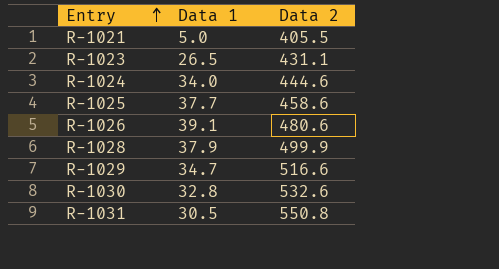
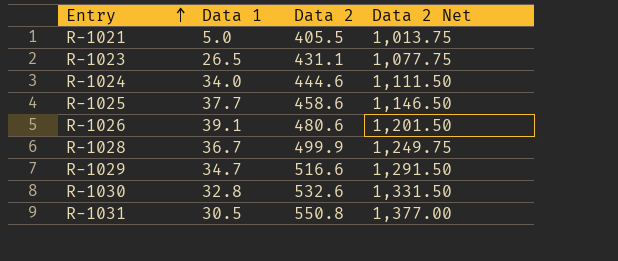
column Data 2 Net | formula: none -> [Data 2] * 2.5
R-1028 | Data 1: 37.9 -> 36.7

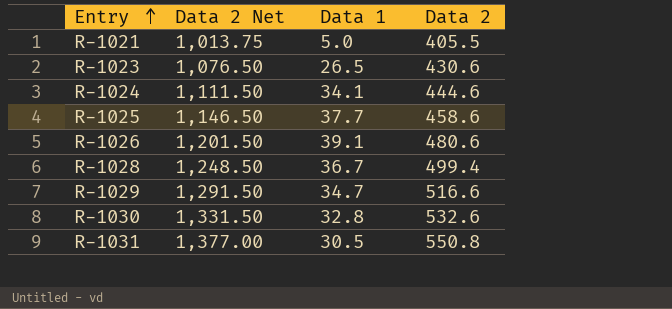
column Data 2 Net | position: 4 -> 2
R-1023 | Data 2 Net: 1,077.75 -> 1,076.50
R-1023 | Data 2: 431.1 -> 430.6
R-1024 | Data 1: 34.0 -> 34.1
R-1028 | Data 2 Net: 1,249.75 -> 1,248.50
R-1028 | Data 2: 499.9 -> 499.4

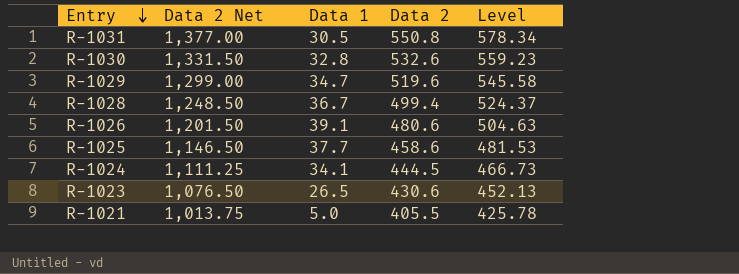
row order: Entry ascending -> Entry descending
column Level | formula: none -> [Data 2] * 1.05
R-1029 | Data 2 Net: 1,291.50 -> 1,299.00
R-1029 | Data 2: 516.6 -> 519.6
R-1024 | Data 2 Net: 1,111.50 -> 1,111.25
R-1024 | Data 2: 444.6 -> 444.5

